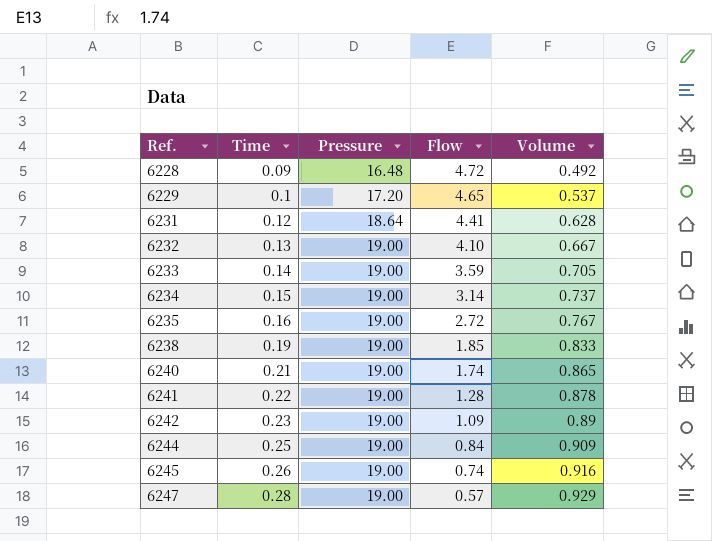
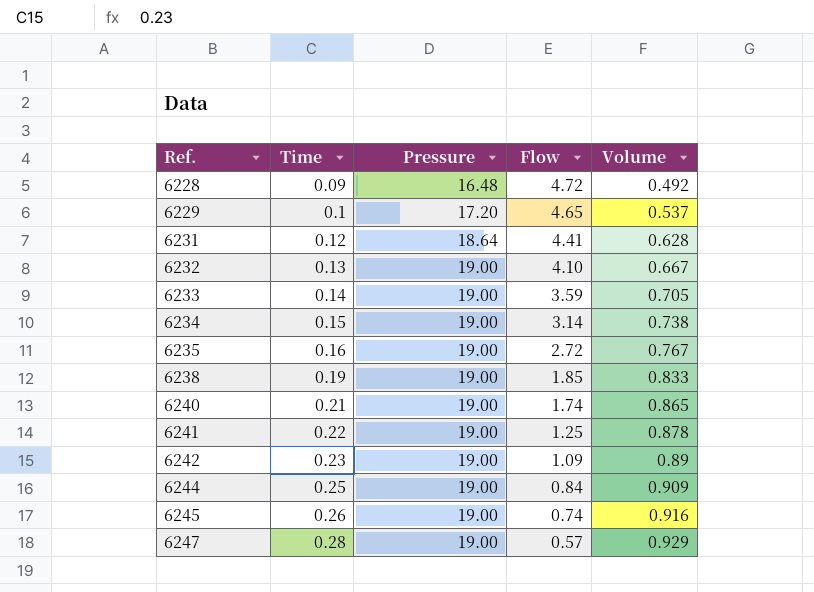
6234 | Volume: 0.737 -> 0.738
6241 | Flow: 1.28 -> 1.25

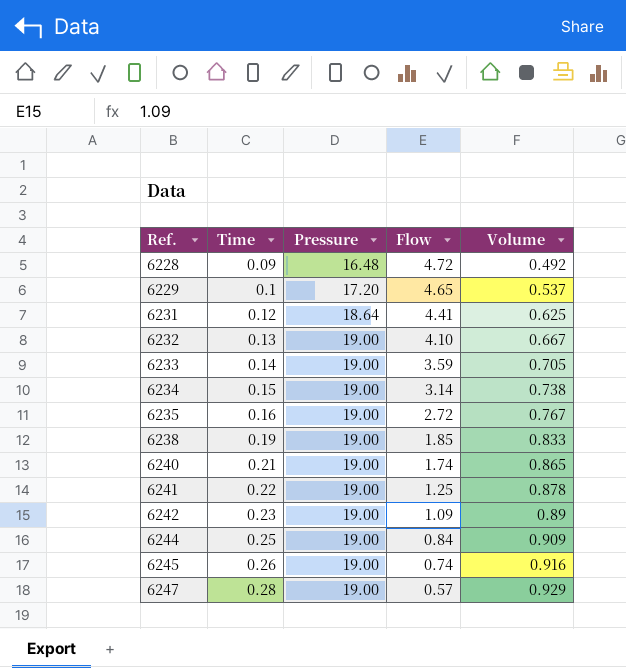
6231 | Volume: 0.628 -> 0.625

